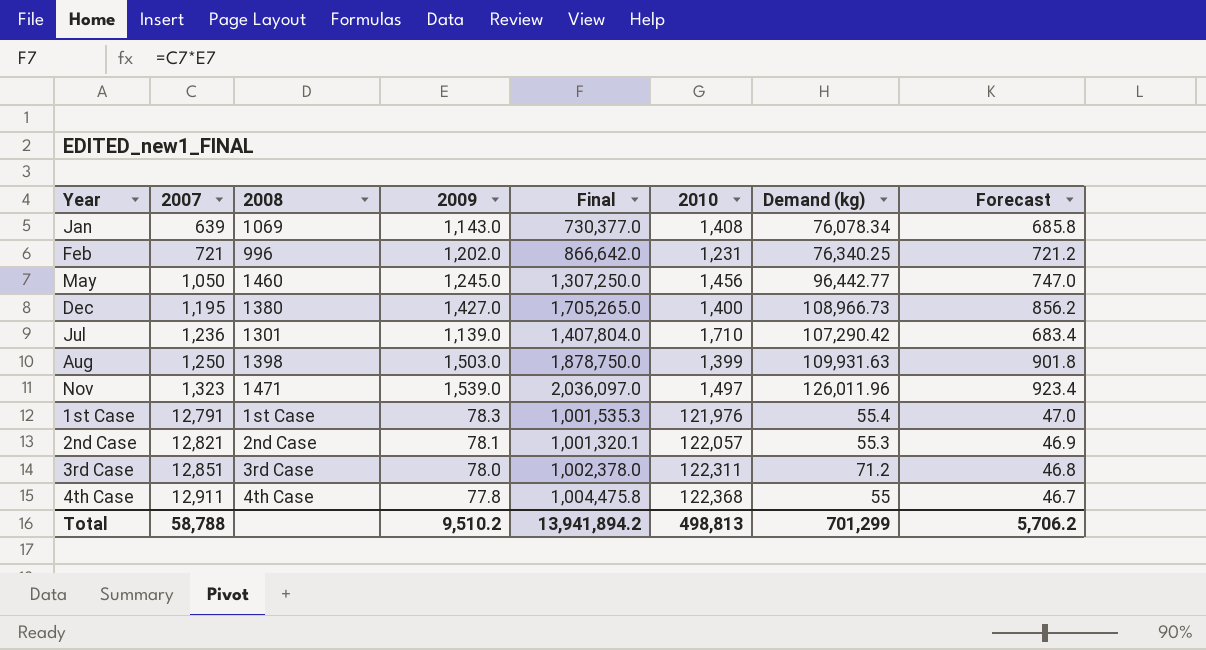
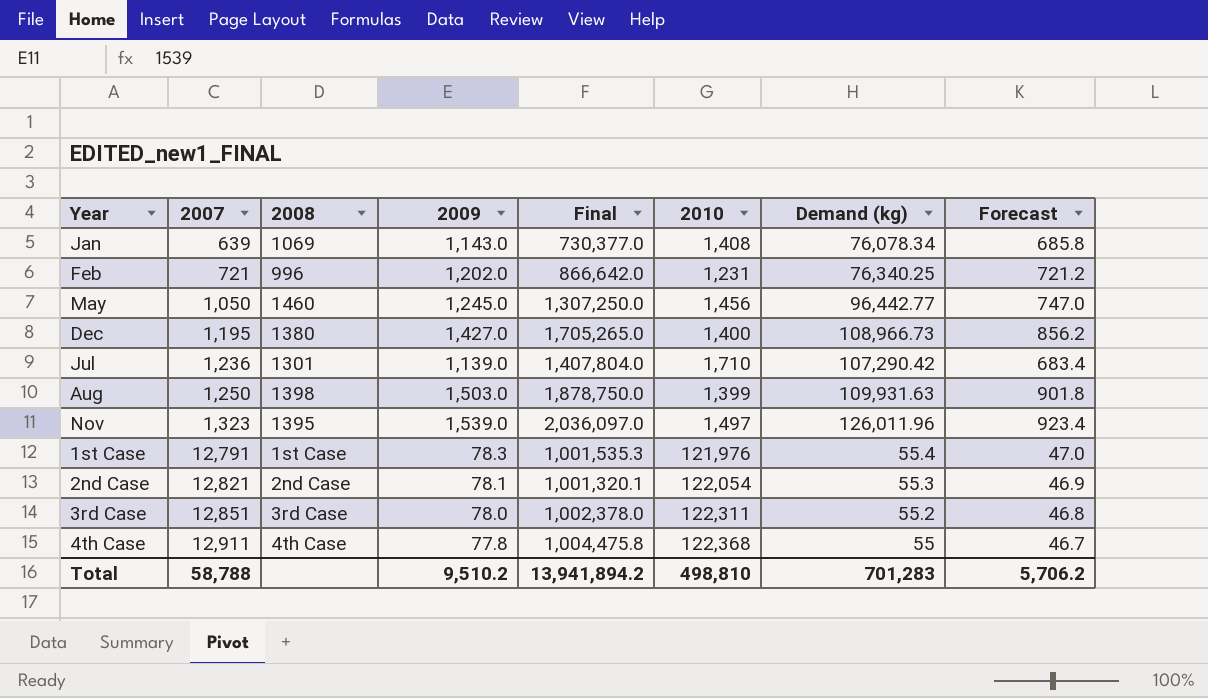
Nov | 2008: 1471 -> 1395
2nd Case | 2010: 122,057 -> 122,054
3rd Case | Demand (kg): 71.2 -> 55.2
Total | 2010: 498,813 -> 498,810
Total | Demand (kg): 701,299 -> 701,283

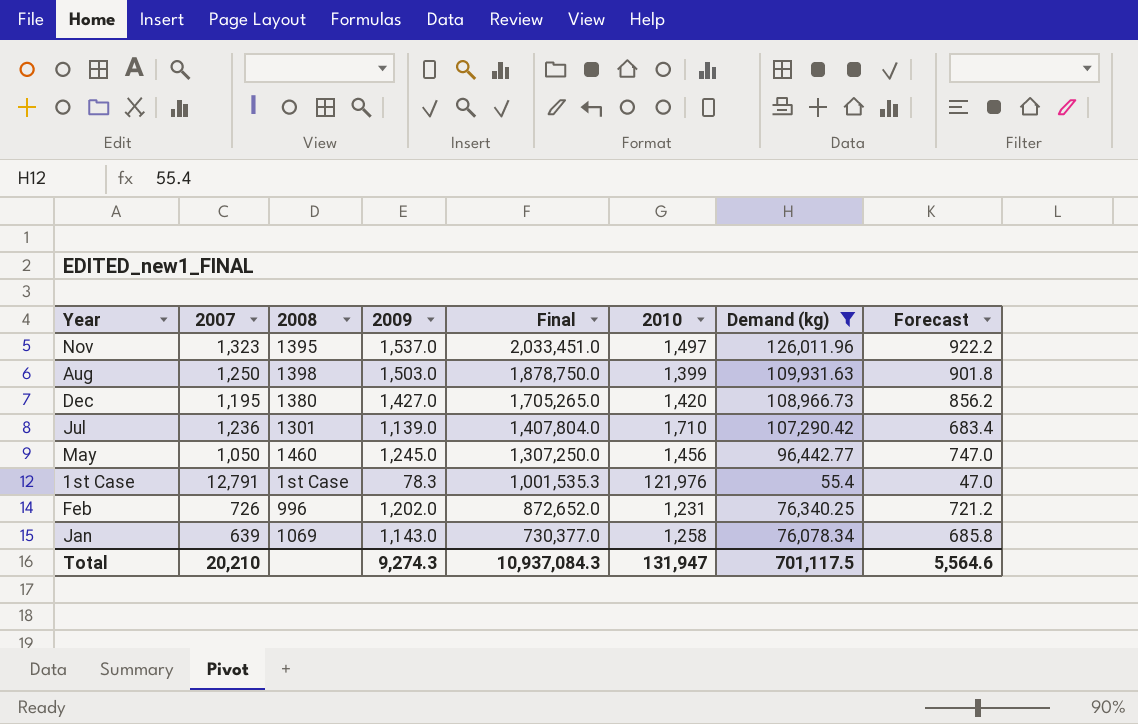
filter: none -> Demand (kg) >= 55.4
row order: 2007 ascending -> Final descending
Nov | 2009: 1,539.0 -> 1,537.0
Nov | Final: 2,036,097.0 -> 2,033,451.0
Nov | Forecast: 923.4 -> 922.2
Dec | 2010: 1,400 -> 1,420
Feb | 2007: 721 -> 726
Feb | Final: 866,642.0 -> 872,652.0
Jan | 2010: 1,408 -> 1,258
Total | 2007: 58,788 -> 20,210
Total | 2009: 9,510.2 -> 9,274.3
Total | Final: 13,941,894.2 -> 10,937,084.3
Total | 2010: 498,810 -> 131,947
Total | Demand (kg): 701,283 -> 701,117.5
Total | Forecast: 5,706.2 -> 5,564.6

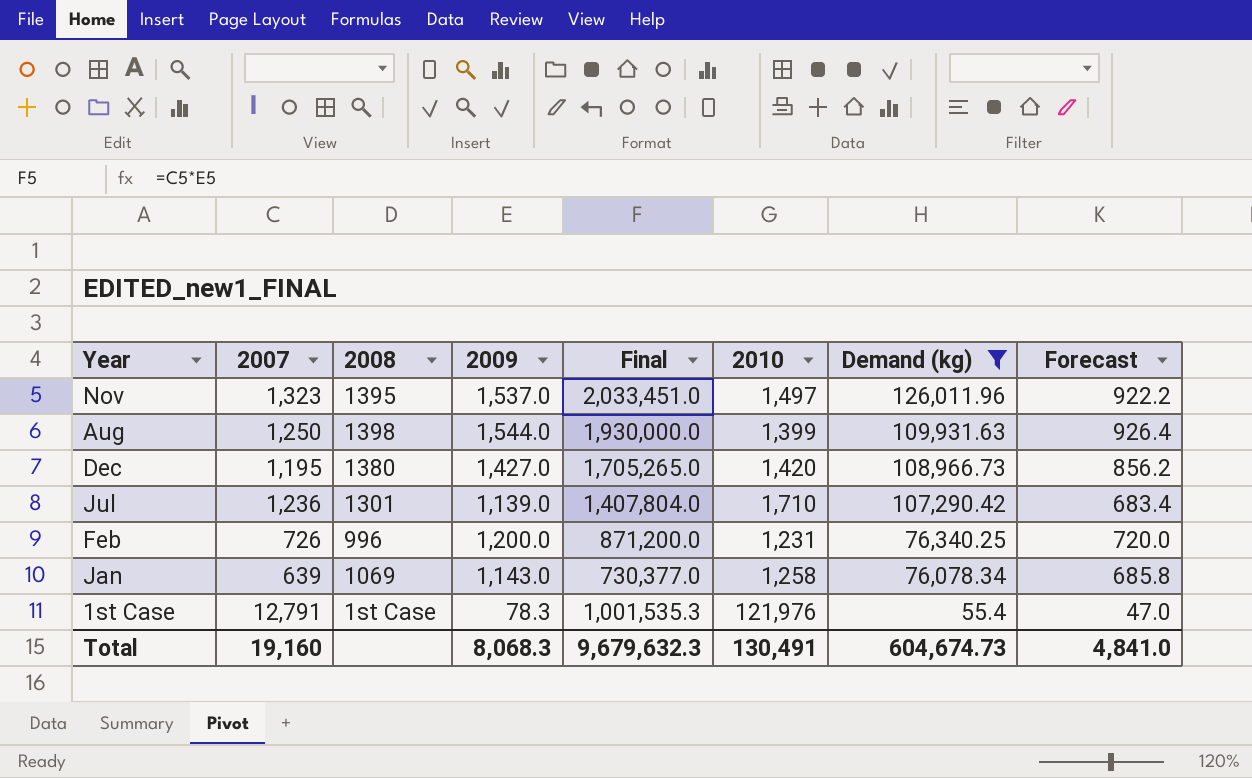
row order: Final descending -> Demand (kg) descending
row May: 1,050 | 1460 | 1,245.0 | 1,307,250.0 | 1,456 | 96,442.77 | 747.0 -> none
Aug | 2009: 1,503.0 -> 1,544.0
Aug | Final: 1,878,750.0 -> 1,930,000.0
Aug | Forecast: 901.8 -> 926.4
Feb | 2009: 1,202.0 -> 1,200.0
Feb | Final: 872,652.0 -> 871,200.0
Feb | Forecast: 721.2 -> 720.0
Total | 2007: 20,210 -> 19,160
Total | 2009: 9,274.3 -> 8,068.3
Total | Final: 10,937,084.3 -> 9,679,632.3
Total | 2010: 131,947 -> 130,491
Total | Demand (kg): 701,117.5 -> 604,674.73
Total | Forecast: 5,564.6 -> 4,841.0

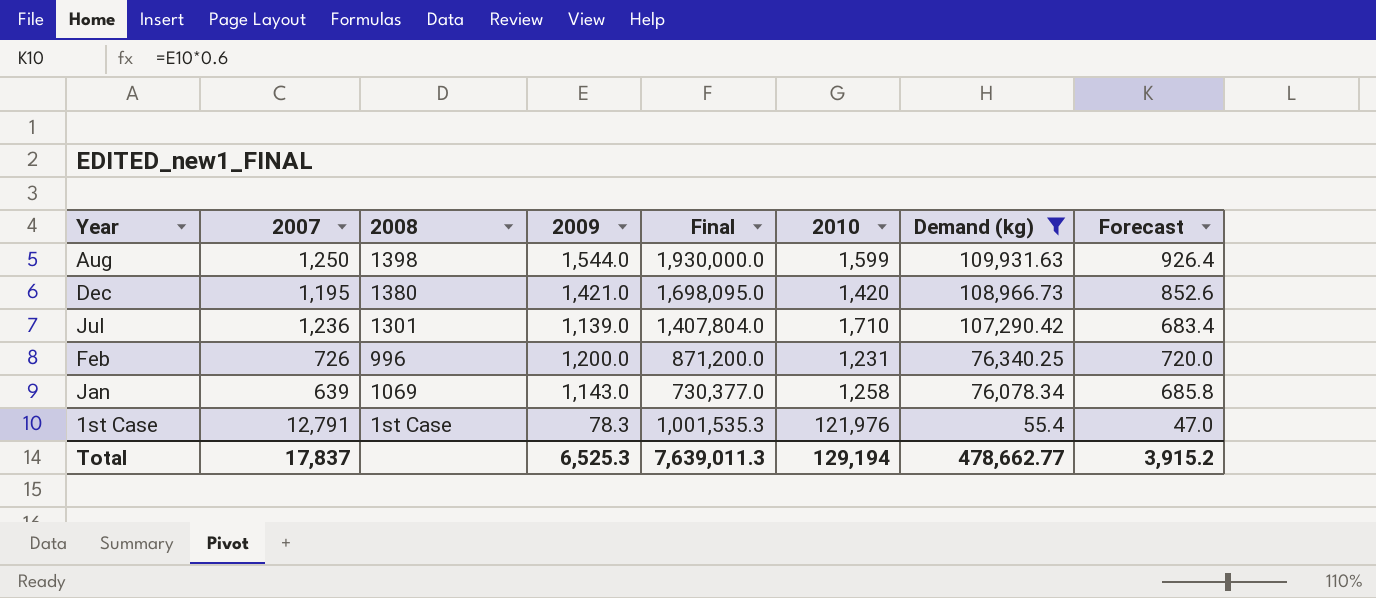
row Nov: 1,323 | 1395 | 1,537.0 | 2,033,451.0 | 1,497 | 126,011.96 | 922.2 -> none
Aug | 2010: 1,399 -> 1,599
Dec | 2009: 1,427.0 -> 1,421.0
Dec | Final: 1,705,265.0 -> 1,698,095.0
Dec | Forecast: 856.2 -> 852.6
Total | 2007: 19,160 -> 17,837
Total | 2009: 8,068.3 -> 6,525.3
Total | Final: 9,679,632.3 -> 7,639,011.3
Total | 2010: 130,491 -> 129,194
Total | Demand (kg): 604,674.73 -> 478,662.77
Total | Forecast: 4,841.0 -> 3,915.2

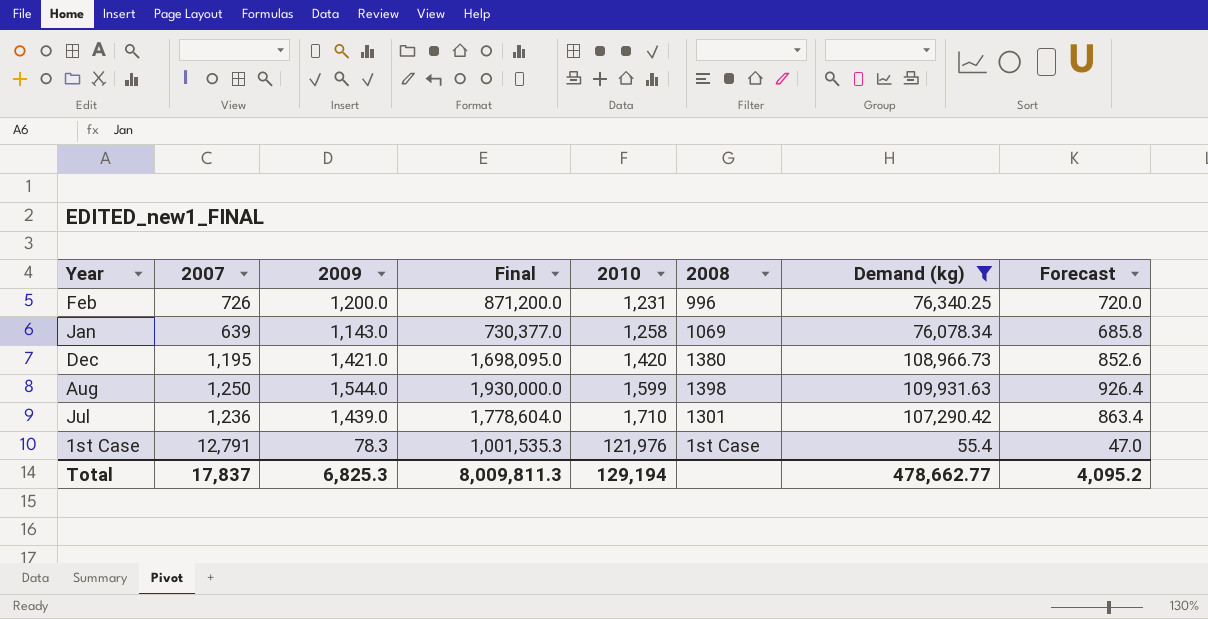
row order: Demand (kg) descending -> 2010 ascending
column 2008 | position: 3 -> 6
Jul | 2009: 1,139.0 -> 1,439.0
Jul | Final: 1,407,804.0 -> 1,778,604.0
Jul | Forecast: 683.4 -> 863.4
Total | 2009: 6,525.3 -> 6,825.3
Total | Final: 7,639,011.3 -> 8,009,811.3
Total | Forecast: 3,915.2 -> 4,095.2

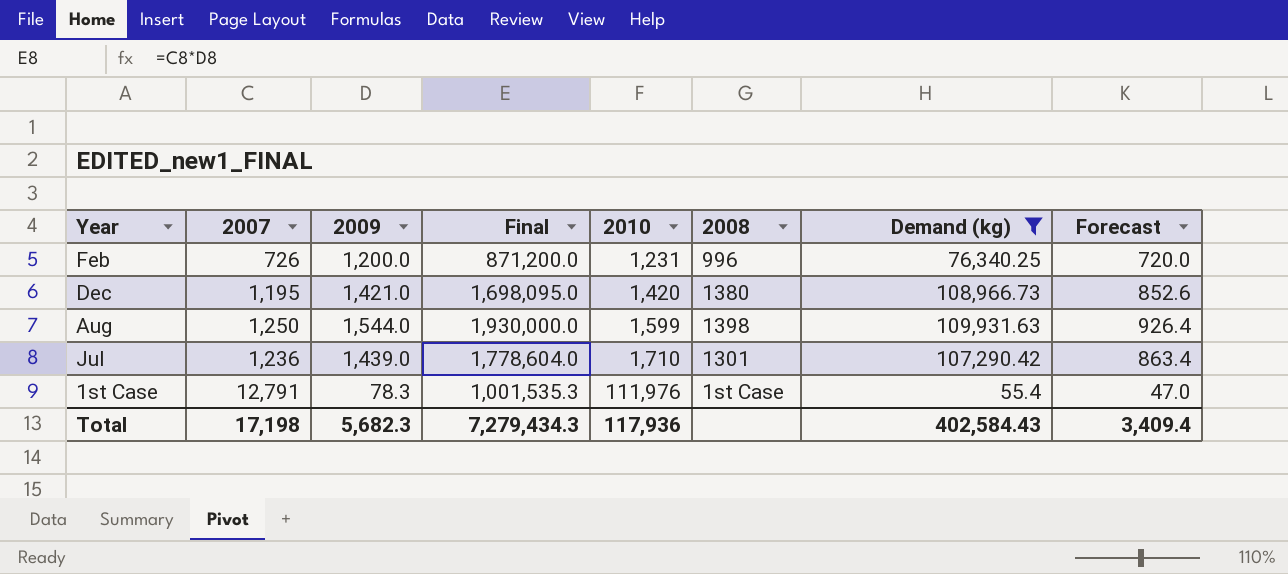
row Jan: 639 | 1,143.0 | 730,377.0 | 1,258 | 1069 | 76,078.34 | 685.8 -> none
1st Case | 2010: 121,976 -> 111,976
Total | 2007: 17,837 -> 17,198
Total | 2009: 6,825.3 -> 5,682.3
Total | Final: 8,009,811.3 -> 7,279,434.3
Total | 2010: 129,194 -> 117,936
Total | Demand (kg): 478,662.77 -> 402,584.43
Total | Forecast: 4,095.2 -> 3,409.4

